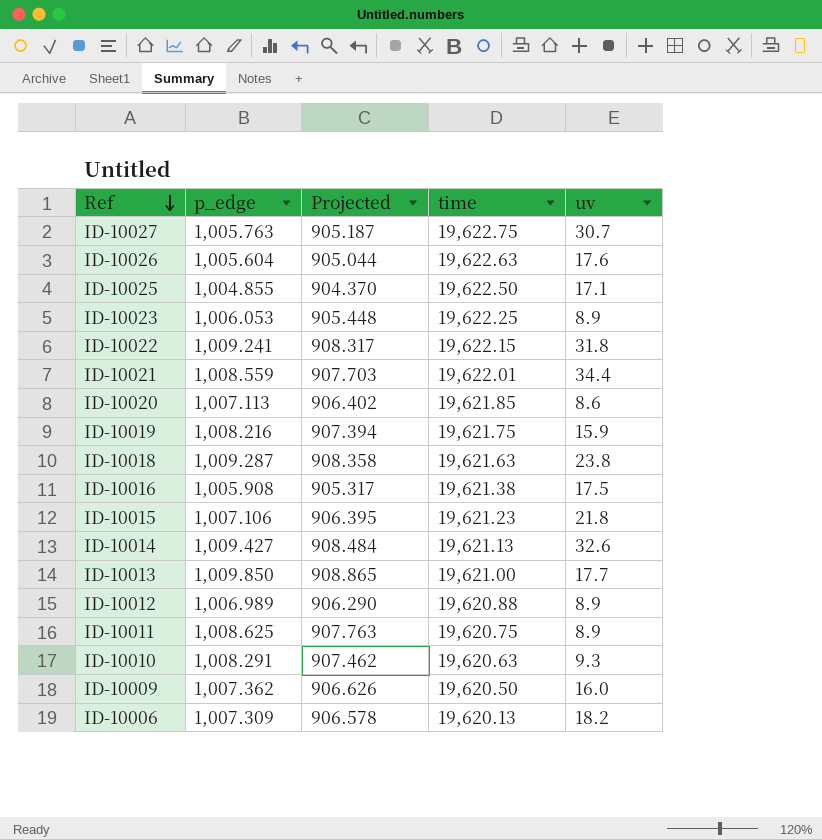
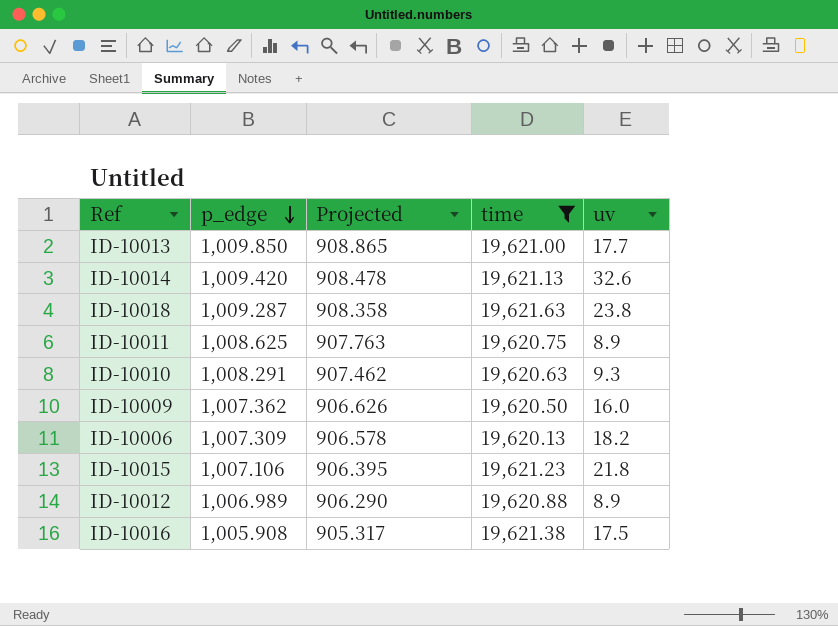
filter: none -> time <= 19,621.63
row order: Ref descending -> p_edge descending
ID-10014 | p_edge: 1,009.427 -> 1,009.420
ID-10014 | Projected: 908.484 -> 908.478

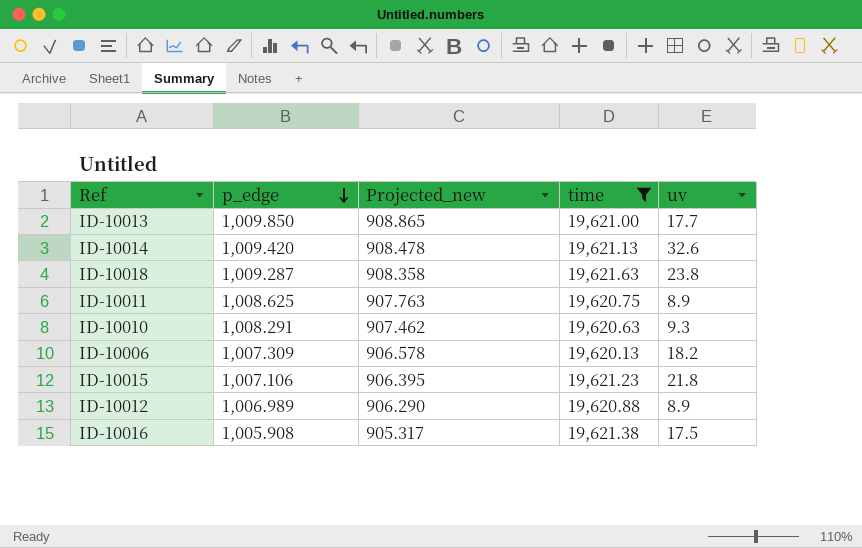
column name: Projected -> Projected_new
row ID-10009: 1,007.362 | 906.626 | 19,620.50 | 16.0 -> none

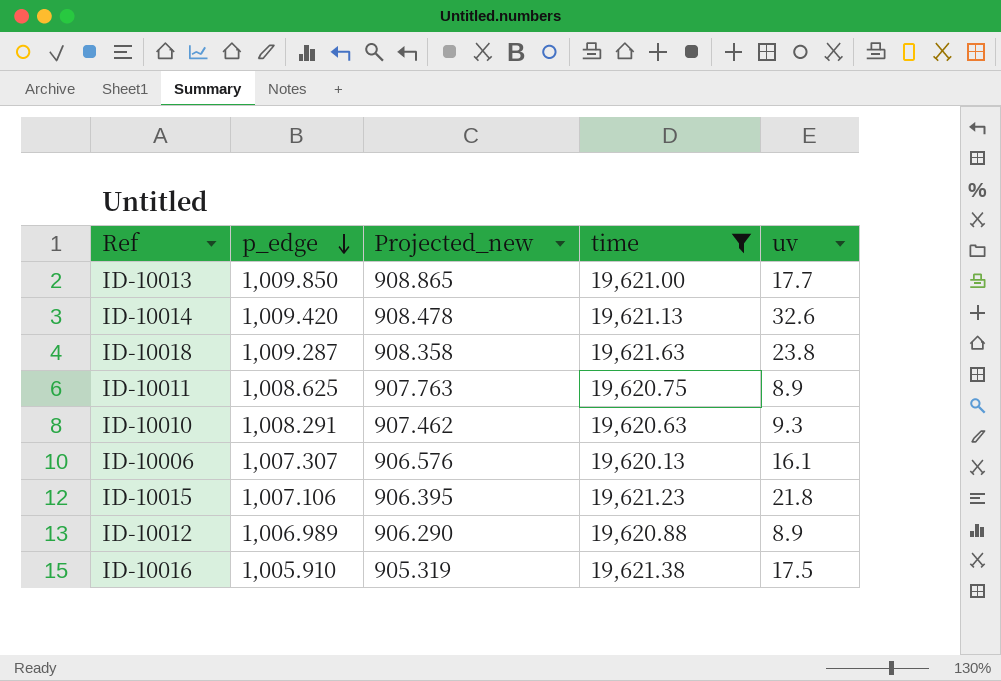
ID-10006 | p_edge: 1,007.309 -> 1,007.307
ID-10006 | Projected_new: 906.578 -> 906.576
ID-10006 | uv: 18.2 -> 16.1
ID-10016 | p_edge: 1,005.908 -> 1,005.910
ID-10016 | Projected_new: 905.317 -> 905.319

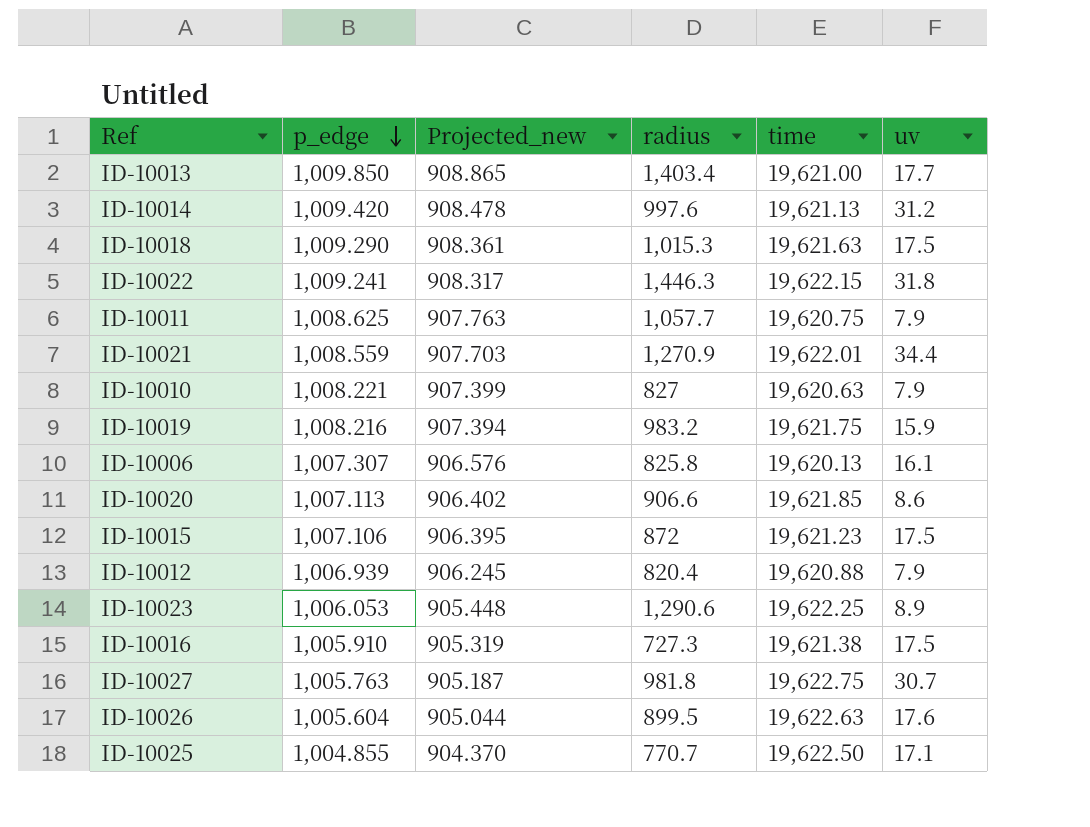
filter: time <= 19,621.63 -> none
column radius | position: none -> 4
ID-10014 | uv: 32.6 -> 31.2
ID-10018 | p_edge: 1,009.287 -> 1,009.290
ID-10018 | Projected_new: 908.358 -> 908.361
ID-10018 | uv: 23.8 -> 17.5
ID-10011 | uv: 8.9 -> 7.9
ID-10010 | p_edge: 1,008.291 -> 1,008.221
ID-10010 | Projected_new: 907.462 -> 907.399
ID-10010 | uv: 9.3 -> 7.9
ID-10015 | uv: 21.8 -> 17.5
ID-10012 | p_edge: 1,006.989 -> 1,006.939
ID-10012 | Projected_new: 906.290 -> 906.245
ID-10012 | uv: 8.9 -> 7.9

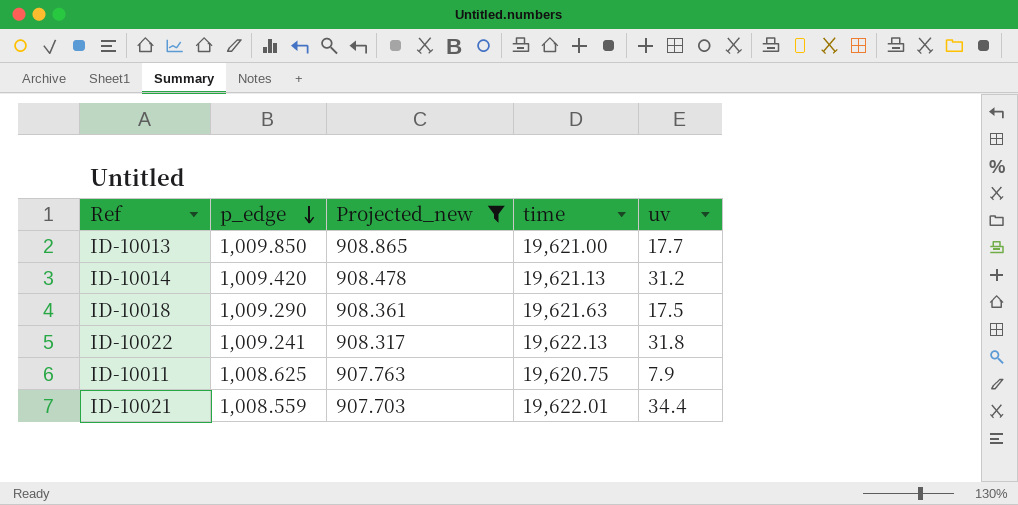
filter: none -> Projected_new >= 907.703
column radius | position: 4 -> none
ID-10022 | time: 19,622.15 -> 19,622.13

